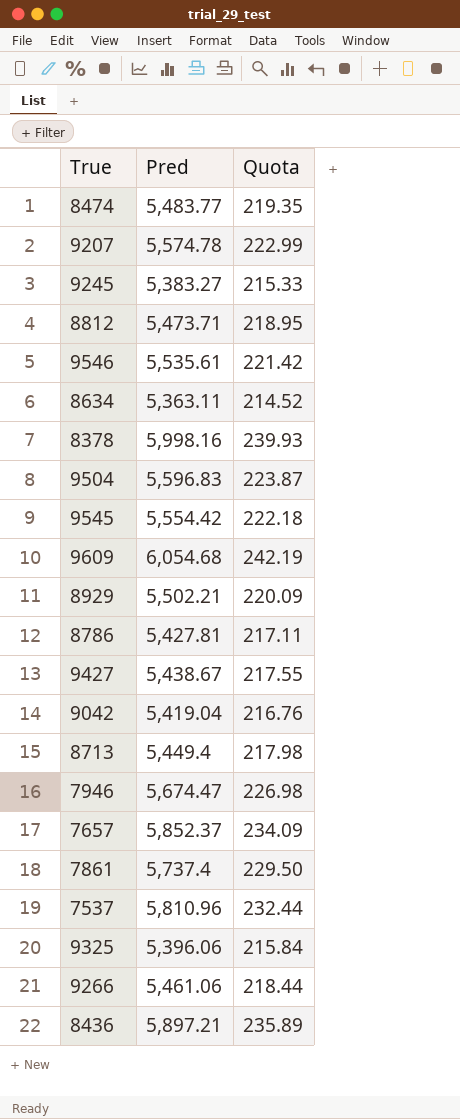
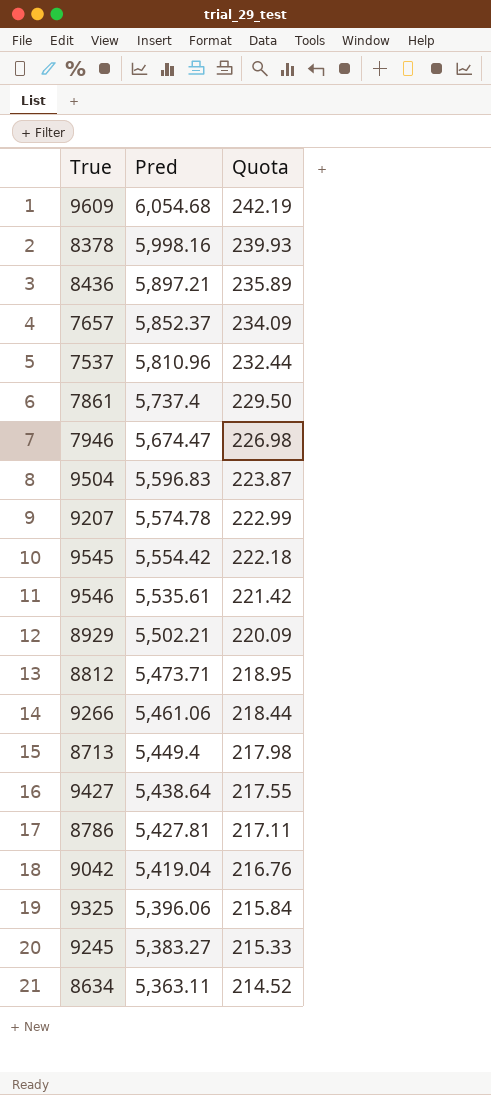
row order: none -> Pred descending
row 8474: 5,483.77 | 219.35 -> none
9427 | Pred: 5,438.67 -> 5,438.64

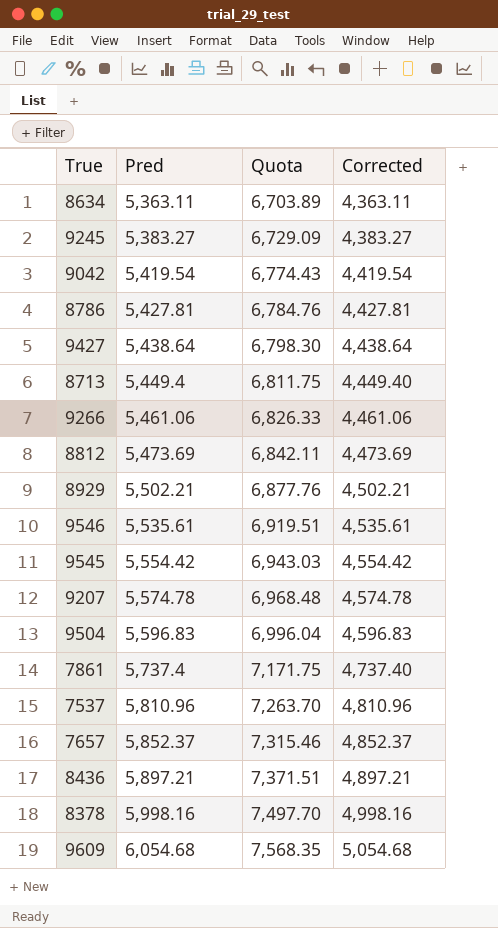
row order: Pred descending -> Pred ascending
column Quota | formula: [Pred] * 0.04 -> [Pred] * 1.25
column Corrected | formula: none -> [Pred] - 1000
row 7946: 5,674.47 | 226.98 -> none
row 9325: 5,396.06 | 215.84 -> none
9042 | Pred: 5,419.04 -> 5,419.54
8812 | Pred: 5,473.71 -> 5,473.69

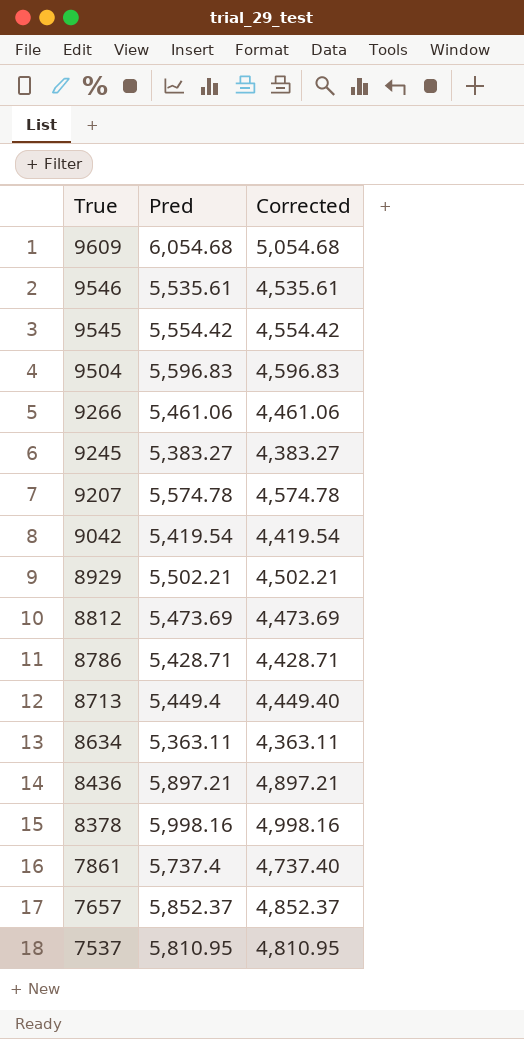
row order: Pred ascending -> True descending
column Quota | formula: [Pred] * 1.25 -> none
row 9427: 5,438.64 | 6,798.30 | 4,438.64 -> none
8786 | Pred: 5,427.81 -> 5,428.71
8786 | Corrected: 4,427.81 -> 4,428.71
7537 | Pred: 5,810.96 -> 5,810.95
7537 | Corrected: 4,810.96 -> 4,810.95

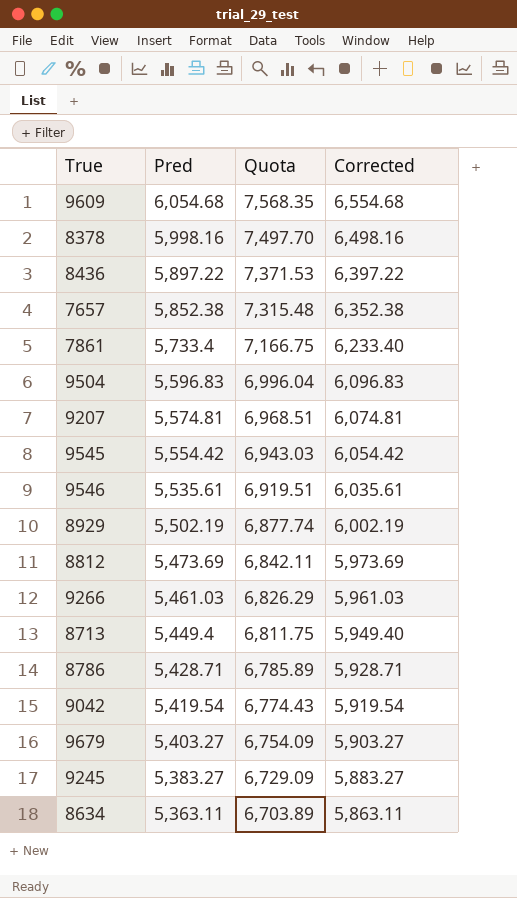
row order: True descending -> Pred descending
column Quota | formula: none -> [Pred] * 1.25
column Corrected | formula: [Pred] - 1000 -> [Pred] + 500
row 7537: 5,810.95 | 4,810.95 -> none
8436 | Pred: 5,897.21 -> 5,897.22
7657 | Pred: 5,852.37 -> 5,852.38
7861 | Pred: 5,737.4 -> 5,733.4
9207 | Pred: 5,574.78 -> 5,574.81
8929 | Pred: 5,502.21 -> 5,502.19
9266 | Pred: 5,461.06 -> 5,461.03
row 9679: none -> 5,403.27 | 6,754.09 | 5,903.27

